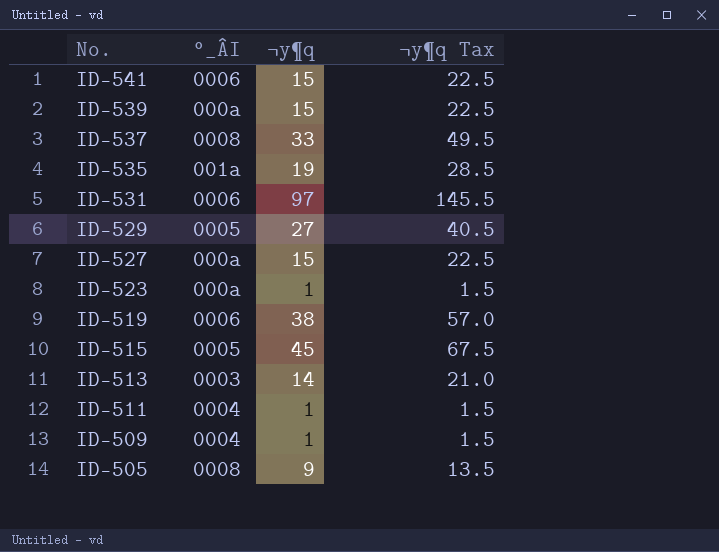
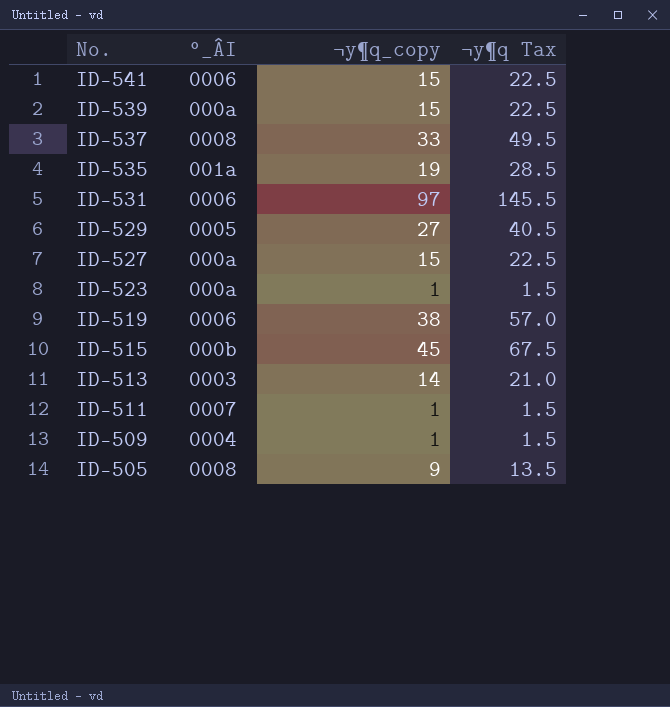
column name: ¬y¶q -> ¬y¶q_copy
ID-515 | °_ÂI: 0005 -> 000b
ID-511 | °_ÂI: 0004 -> 0007

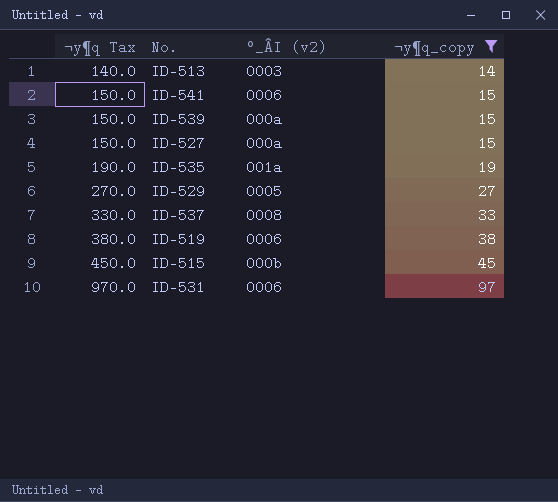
filter: none -> ¬y¶q_copy >= 14
row order: No. descending -> ¬y¶q Tax ascending
column ¬y¶q Tax | formula: [¬y¶q_copy] * 1.5 -> [¬y¶q_copy] * 10
column ¬y¶q Tax | position: 4 -> 1
column name: °_ÂI -> °_ÂI (v2)

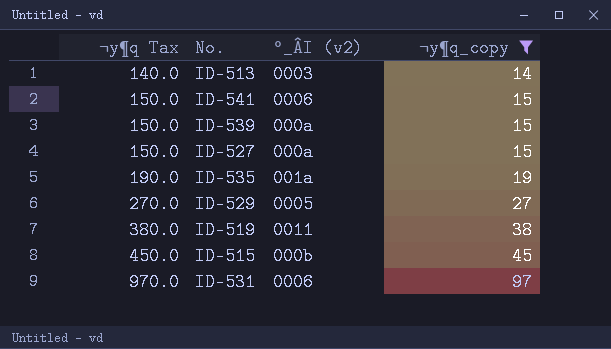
row ID-537: 330.0 | 0008 | 33 -> none
ID-519 | °_ÂI (v2): 0006 -> 0011

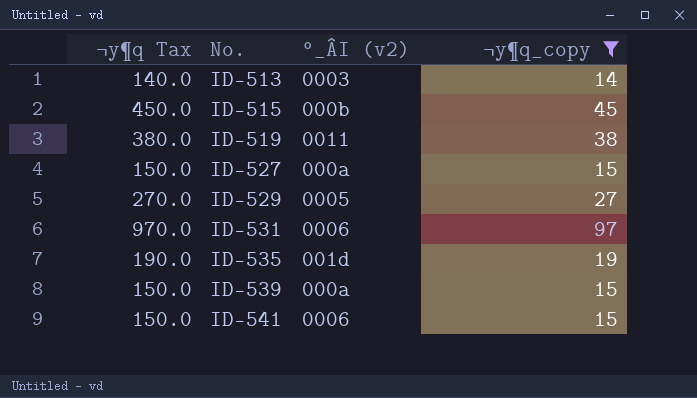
row order: ¬y¶q Tax ascending -> No. ascending
ID-535 | °_ÂI (v2): 001a -> 001d

